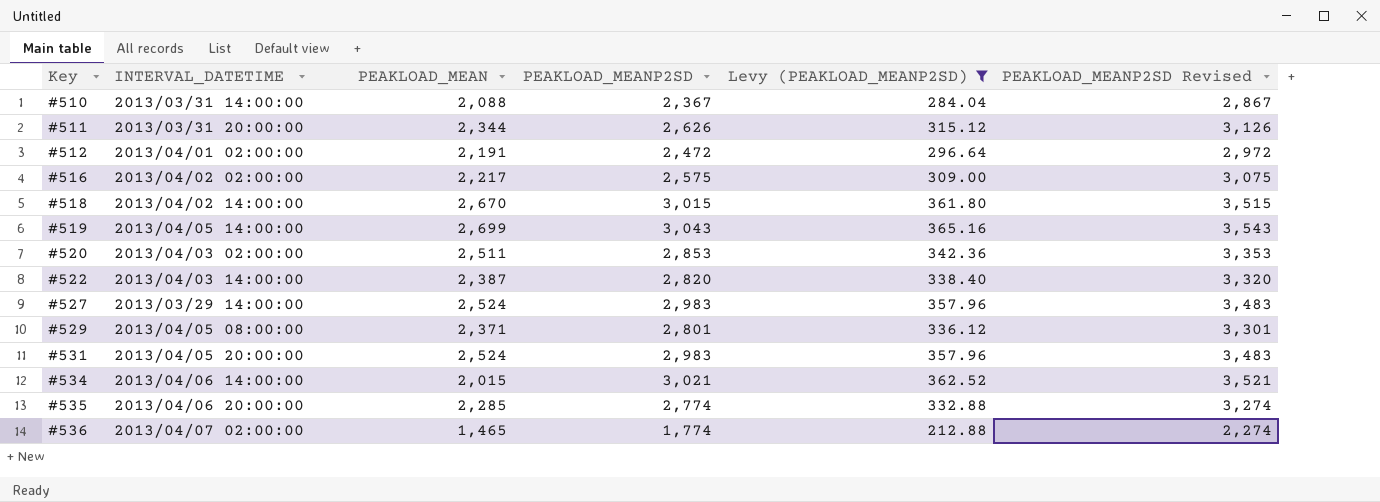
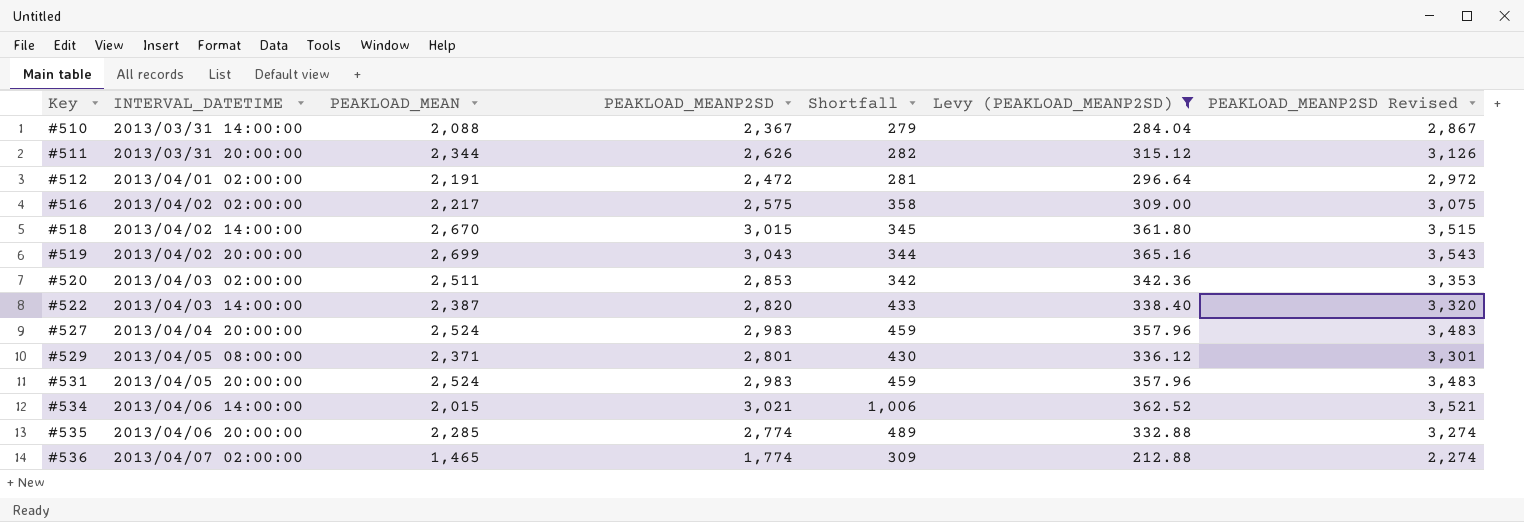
column Shortfall | formula: none -> [PEAKLOAD_MEANP2SD] - [PEAKLOAD_MEAN]
#519 | INTERVAL_DATETIME: 2013/04/05 14:00:00 -> 2013/04/02 20:00:00
#527 | INTERVAL_DATETIME: 2013/03/29 14:00:00 -> 2013/04/04 20:00:00

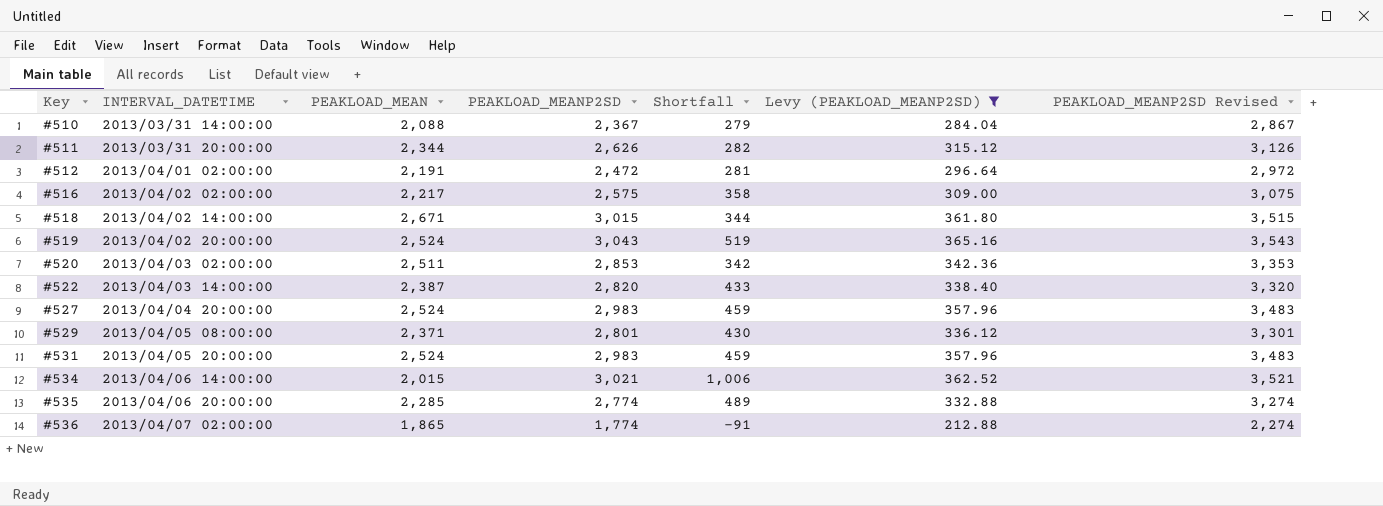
#518 | PEAKLOAD_MEAN: 2,670 -> 2,671
#518 | Shortfall: 345 -> 344
#519 | PEAKLOAD_MEAN: 2,699 -> 2,524
#519 | Shortfall: 344 -> 519
#536 | PEAKLOAD_MEAN: 1,465 -> 1,865
#536 | Shortfall: 309 -> -91

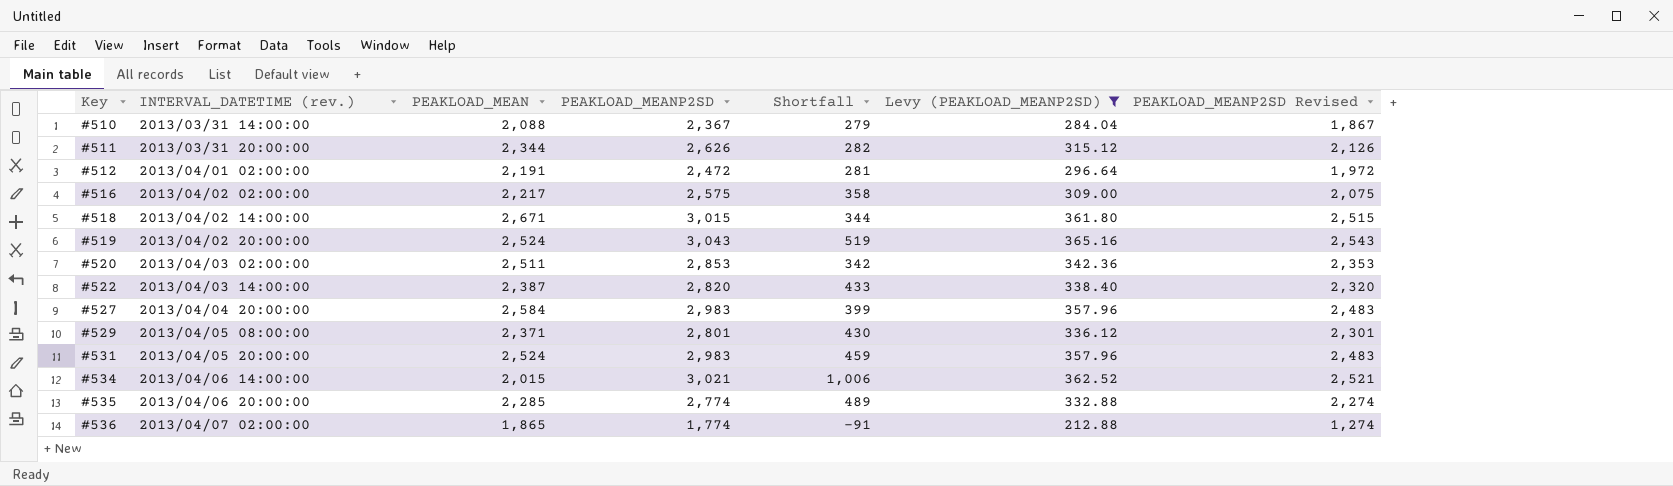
column name: INTERVAL_DATETIME -> INTERVAL_DATETIME (rev.)
column PEAKLOAD_MEANP2SD Revised | formula: [PEAKLOAD_MEANP2SD] + 500 -> [PEAKLOAD_MEANP2SD] - 500
#527 | PEAKLOAD_MEAN: 2,524 -> 2,584
#527 | Shortfall: 459 -> 399

